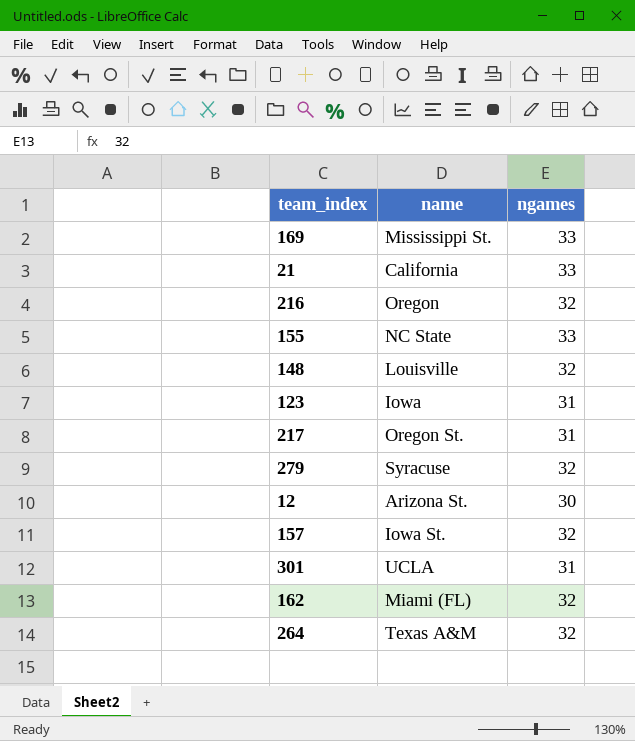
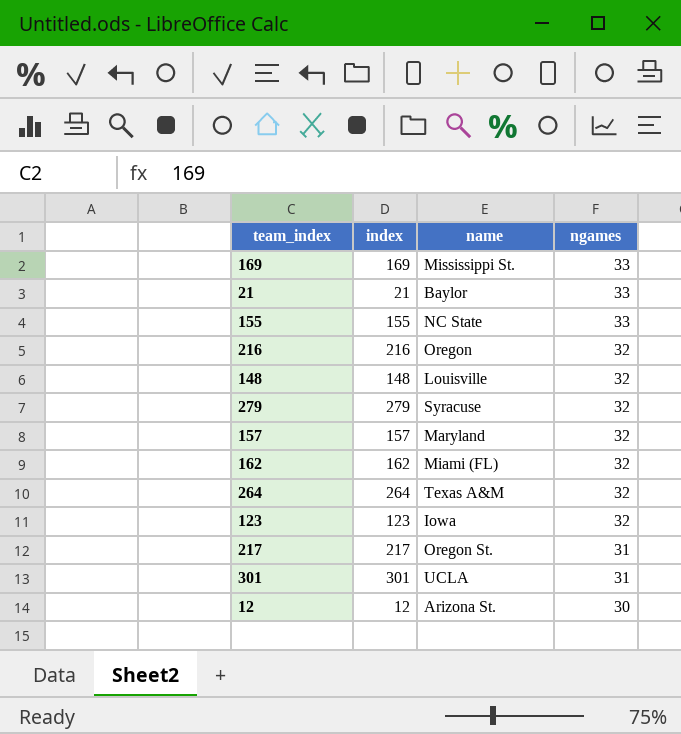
row order: none -> ngames descending
column index | position: none -> 2
21 | name: California -> Baylor
157 | name: Iowa St. -> Maryland
123 | ngames: 31 -> 32

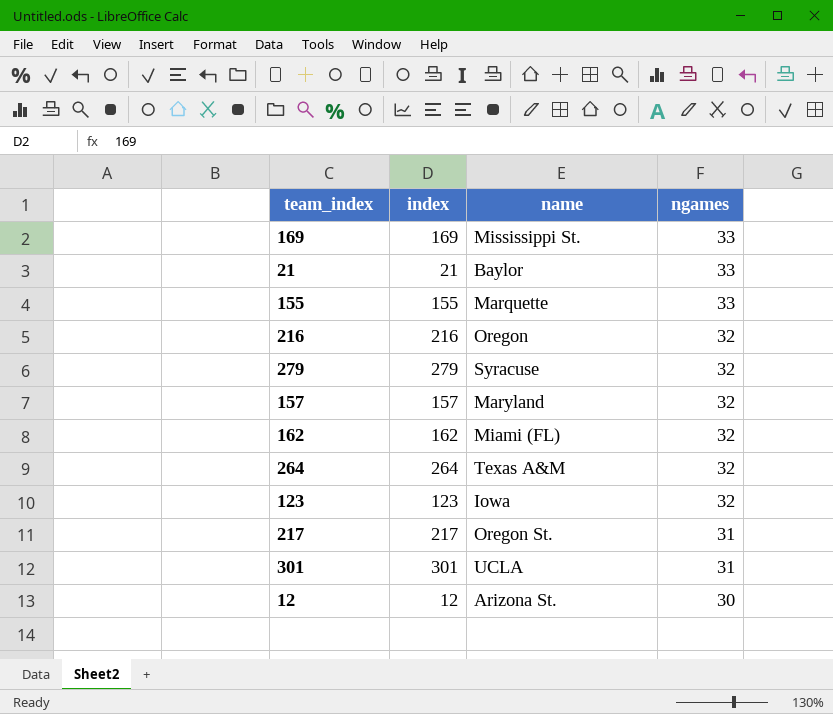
row 148: 148 | Louisville | 32 -> none
155 | name: NC State -> Marquette

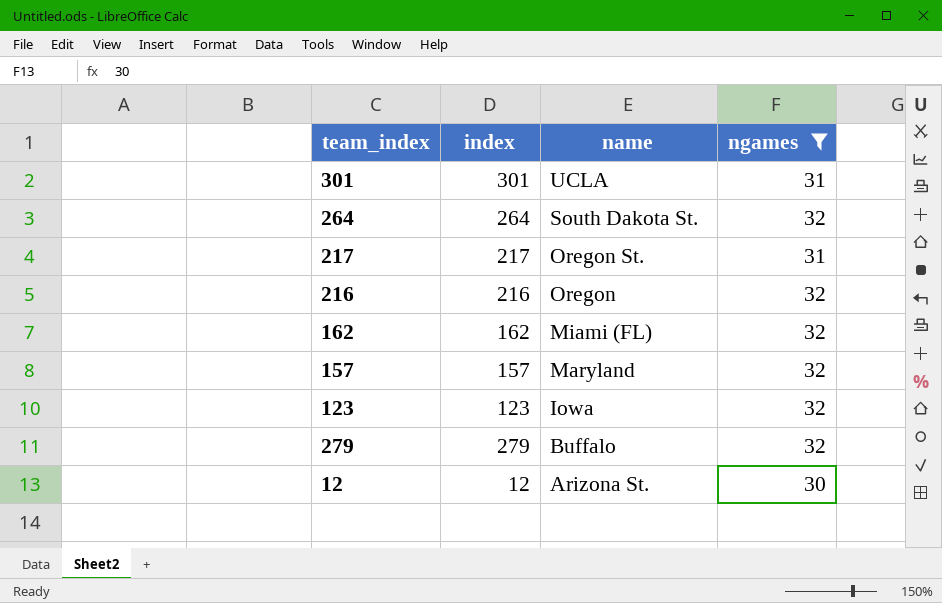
filter: none -> ngames != 33
row order: ngames descending -> name descending
264 | name: Texas A&M -> South Dakota St.
279 | name: Syracuse -> Buffalo

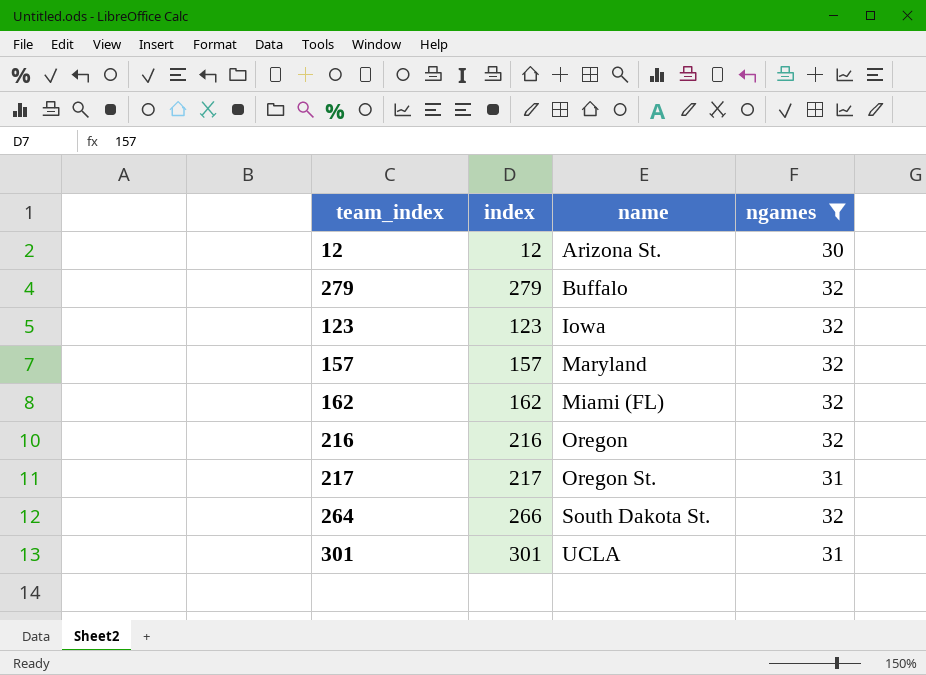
row order: name descending -> name ascending
264 | index: 264 -> 266

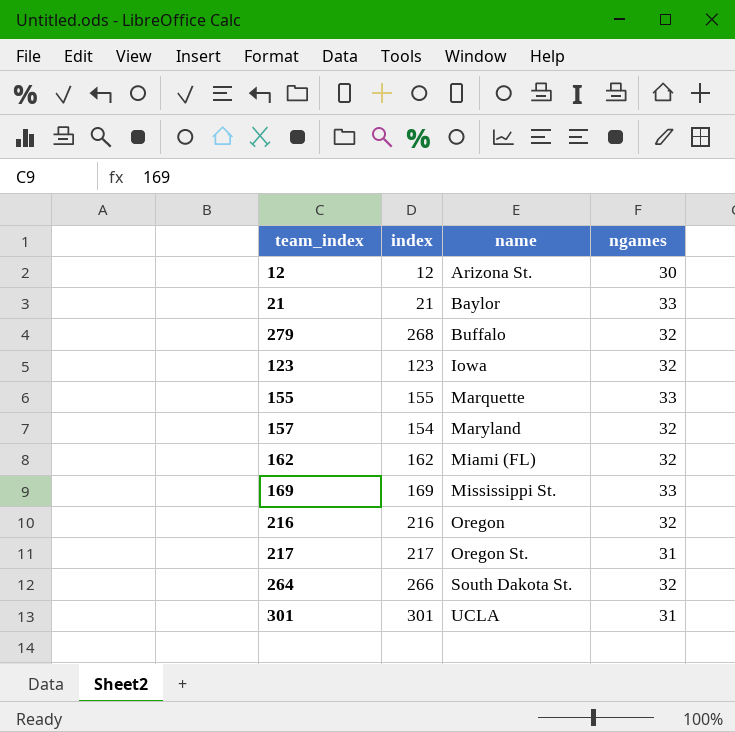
filter: ngames != 33 -> none
279 | index: 279 -> 268
157 | index: 157 -> 154

